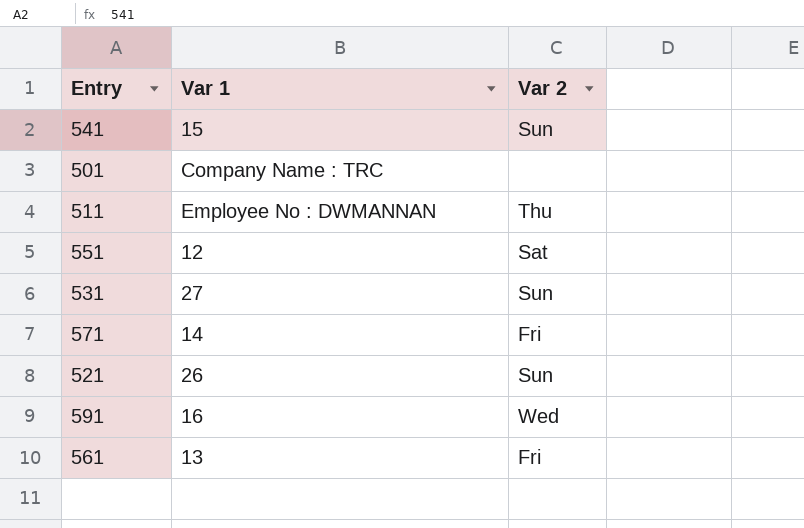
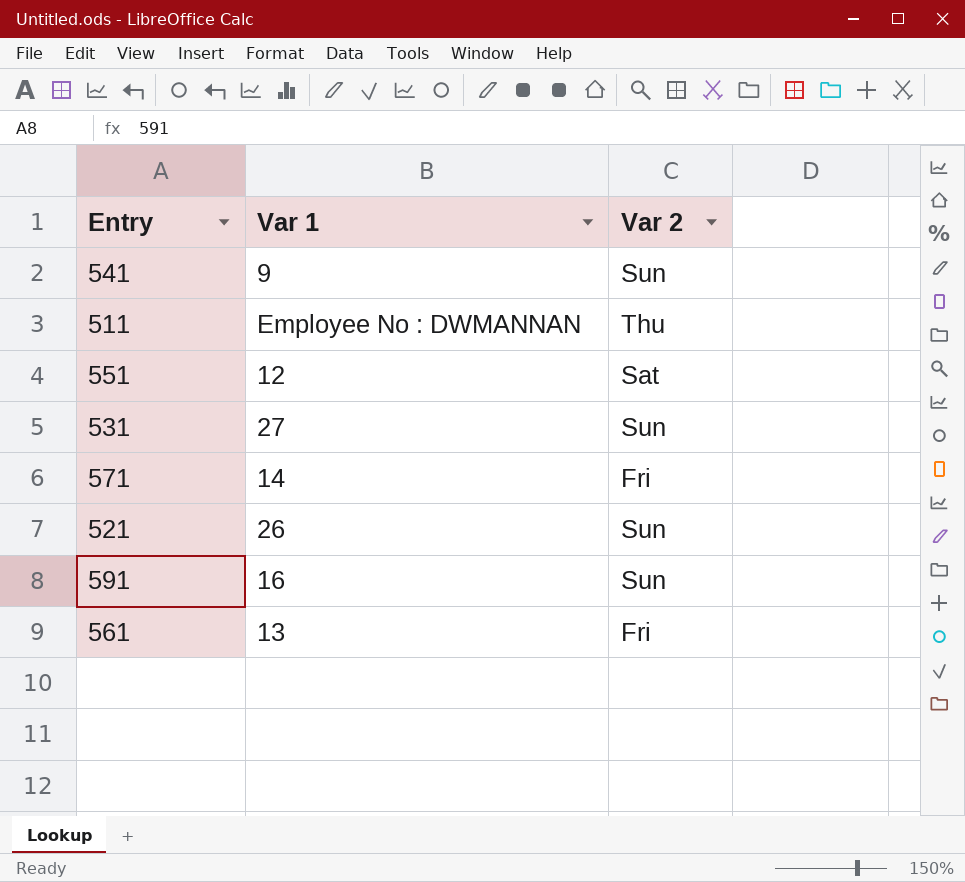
row 501: Company Name : TRC | none -> none
541 | Var 1: 15 -> 9
591 | Var 2: Wed -> Sun

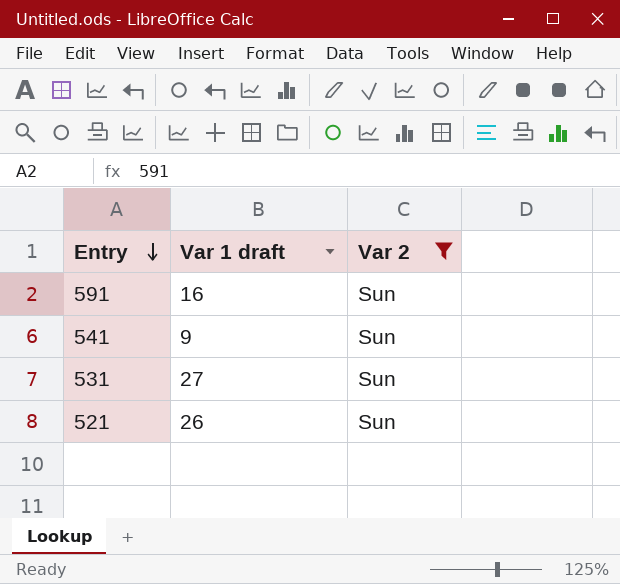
filter: none -> Var 2 = Sun
row order: none -> Entry descending
column name: Var 1 -> Var 1 draft

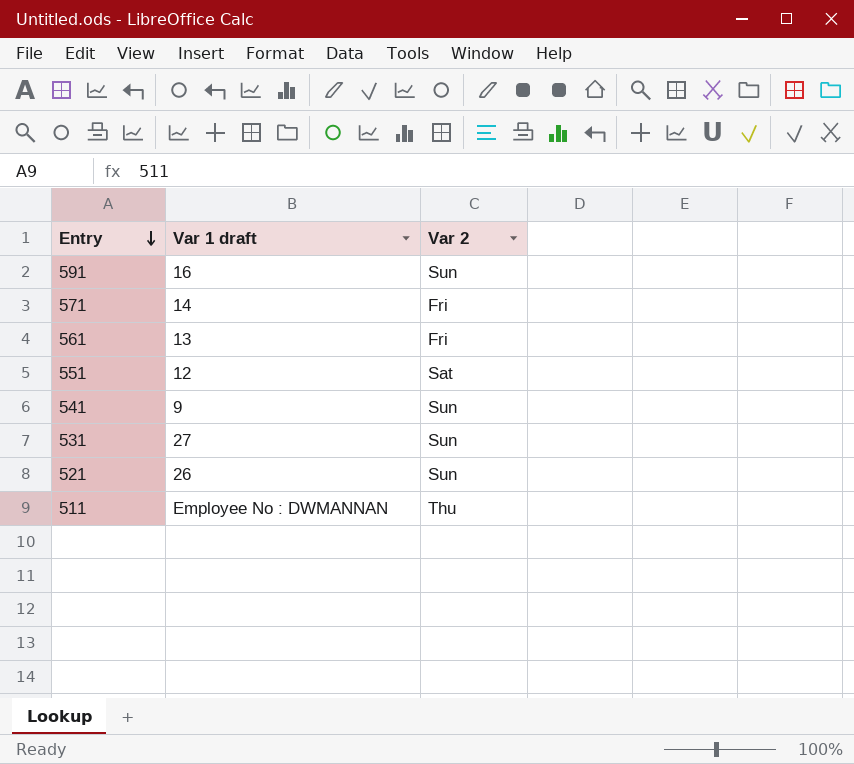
filter: Var 2 = Sun -> none

